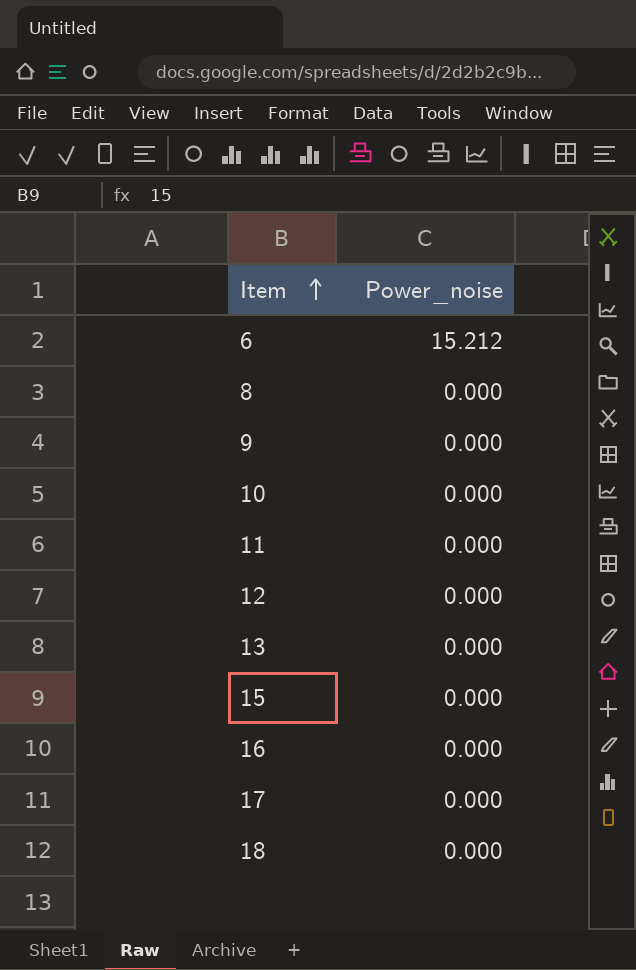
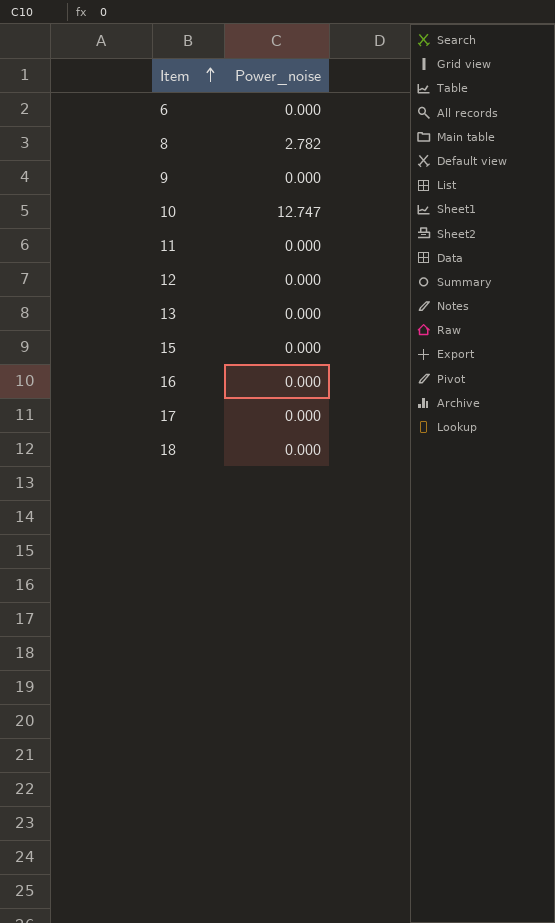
6 | Power_noise: 15.212 -> 0.000
8 | Power_noise: 0.000 -> 2.782
10 | Power_noise: 0.000 -> 12.747

